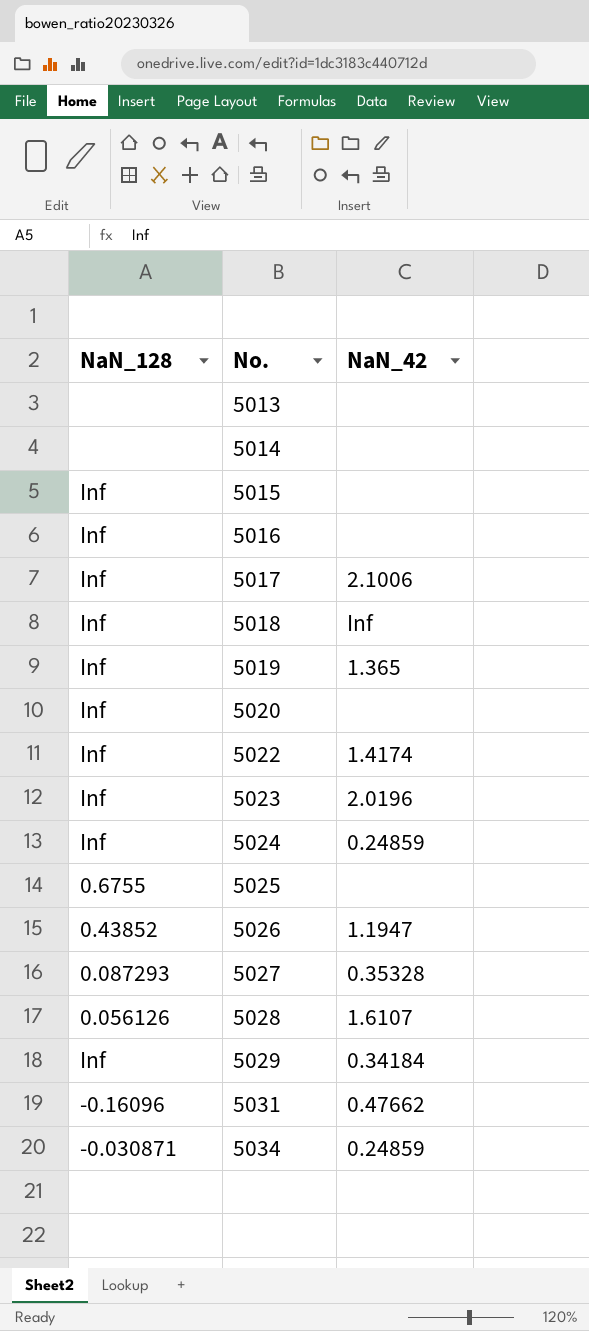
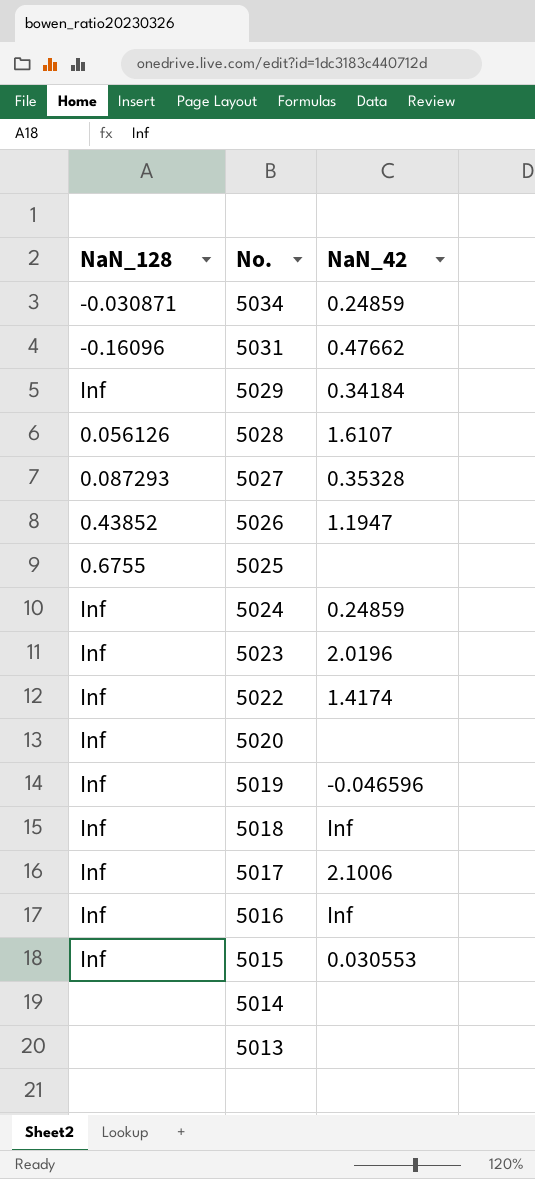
row order: No. ascending -> No. descending
5019 | NaN_42: 1.365 -> -0.046596
5016 | NaN_42: none -> Inf
5015 | NaN_42: none -> 0.030553

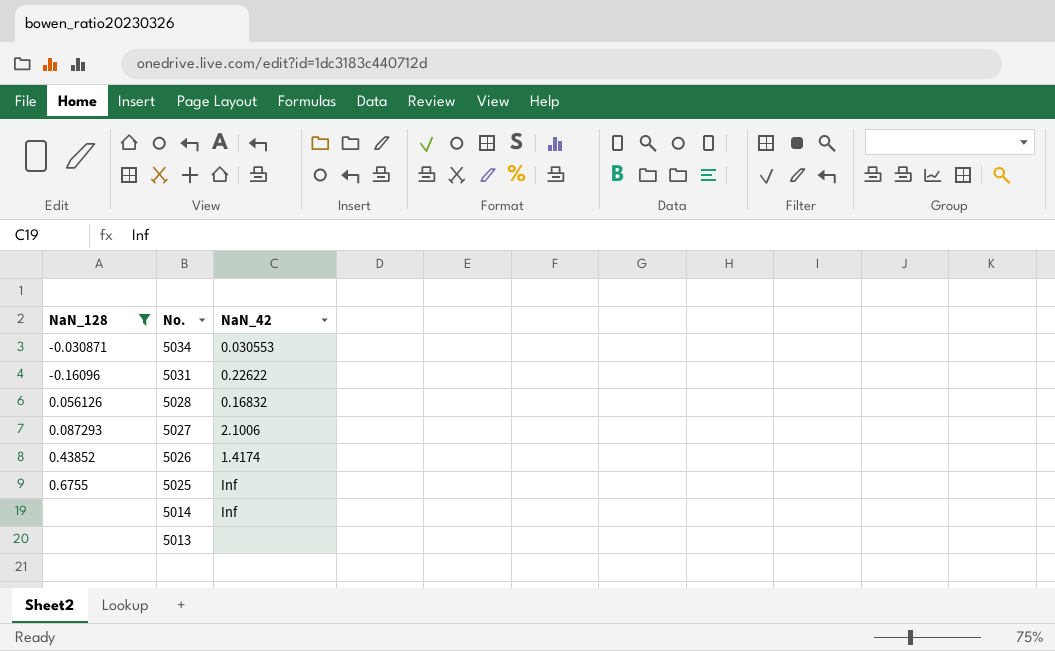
filter: none -> NaN_128 != Inf
5034 | NaN_42: 0.24859 -> 0.030553
5031 | NaN_42: 0.47662 -> 0.22622
5028 | NaN_42: 1.6107 -> 0.16832
5027 | NaN_42: 0.35328 -> 2.1006
5026 | NaN_42: 1.1947 -> 1.4174
5025 | NaN_42: none -> Inf
5014 | NaN_42: none -> Inf

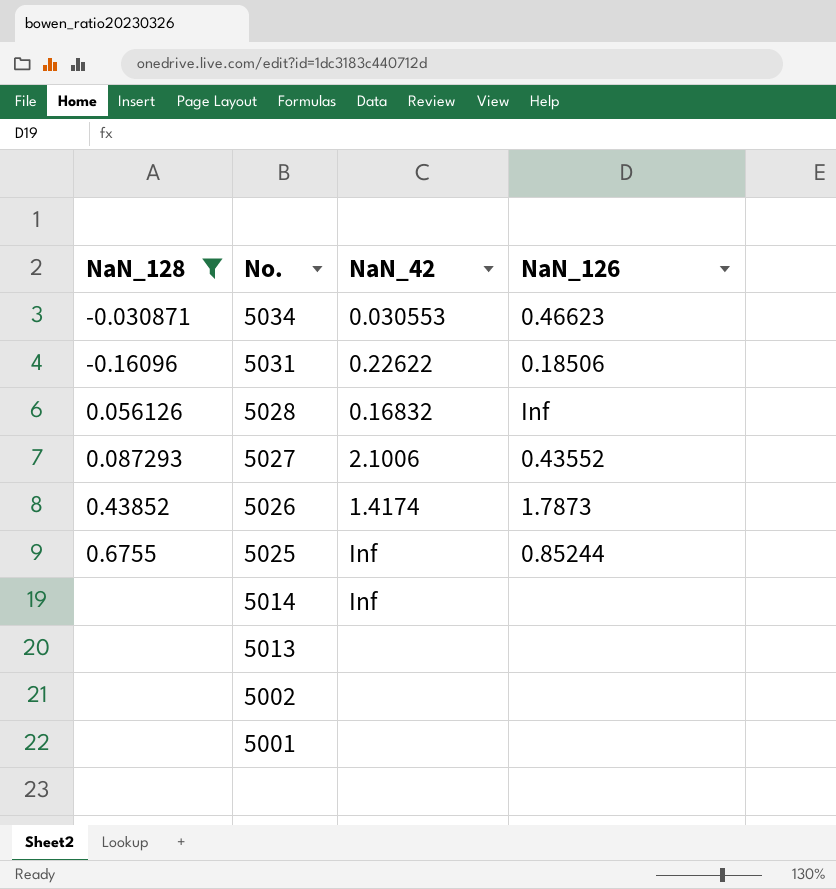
column NaN_126 | position: none -> 4
row 5002: none -> none | none | none
row 5001: none -> none | none | none

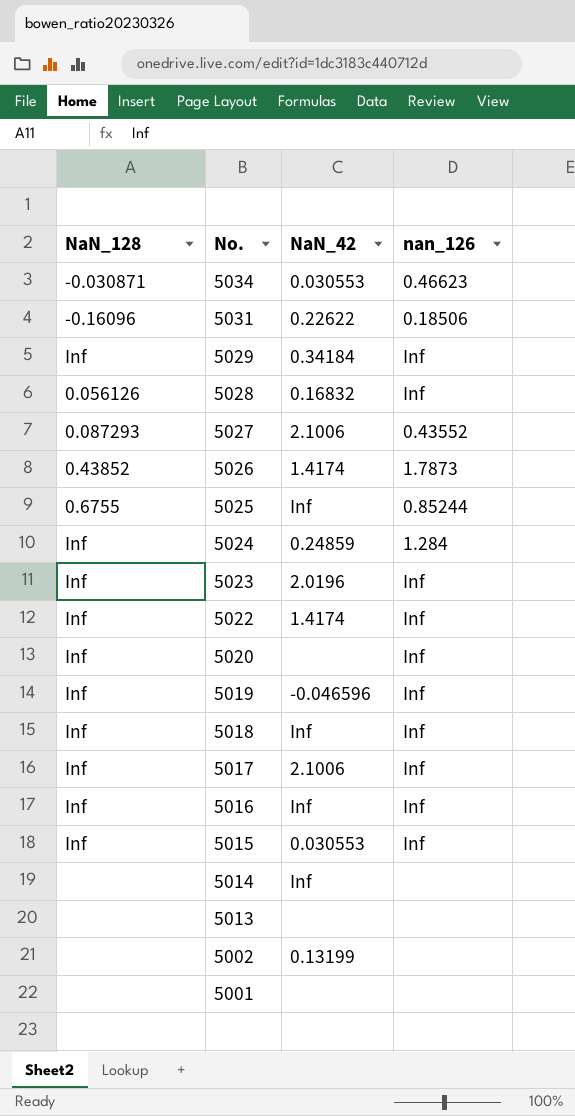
filter: NaN_128 != Inf -> none
column name: NaN_126 -> nan_126
5002 | NaN_42: none -> 0.13199

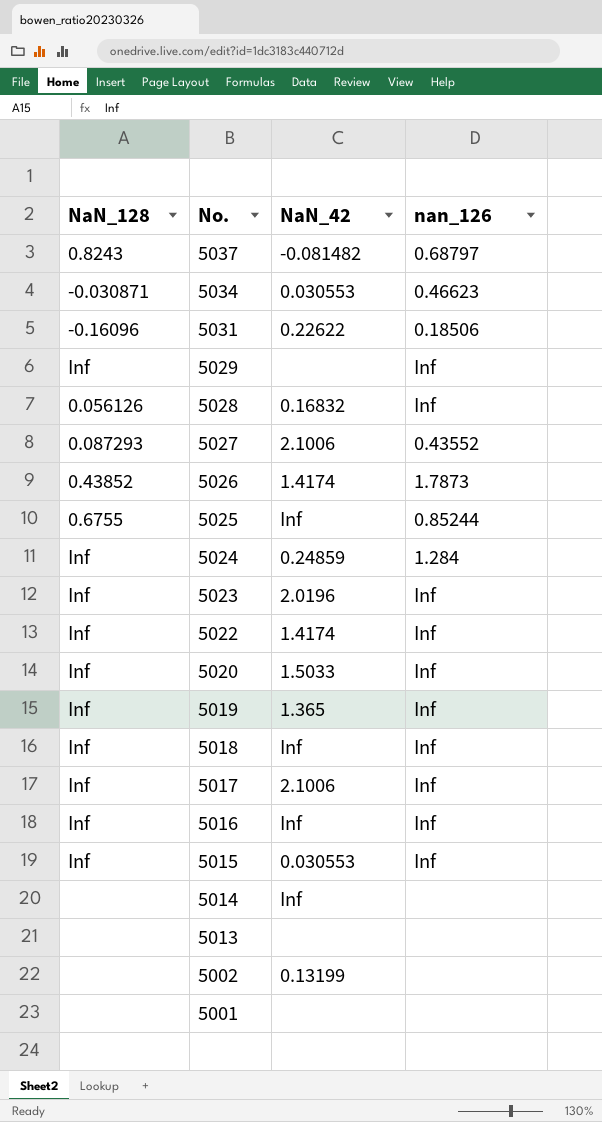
row 5037: none -> 0.8243 | -0.081482 | 0.68797
5029 | NaN_42: 0.34184 -> none
5020 | NaN_42: none -> 1.5033
5019 | NaN_42: -0.046596 -> 1.365

